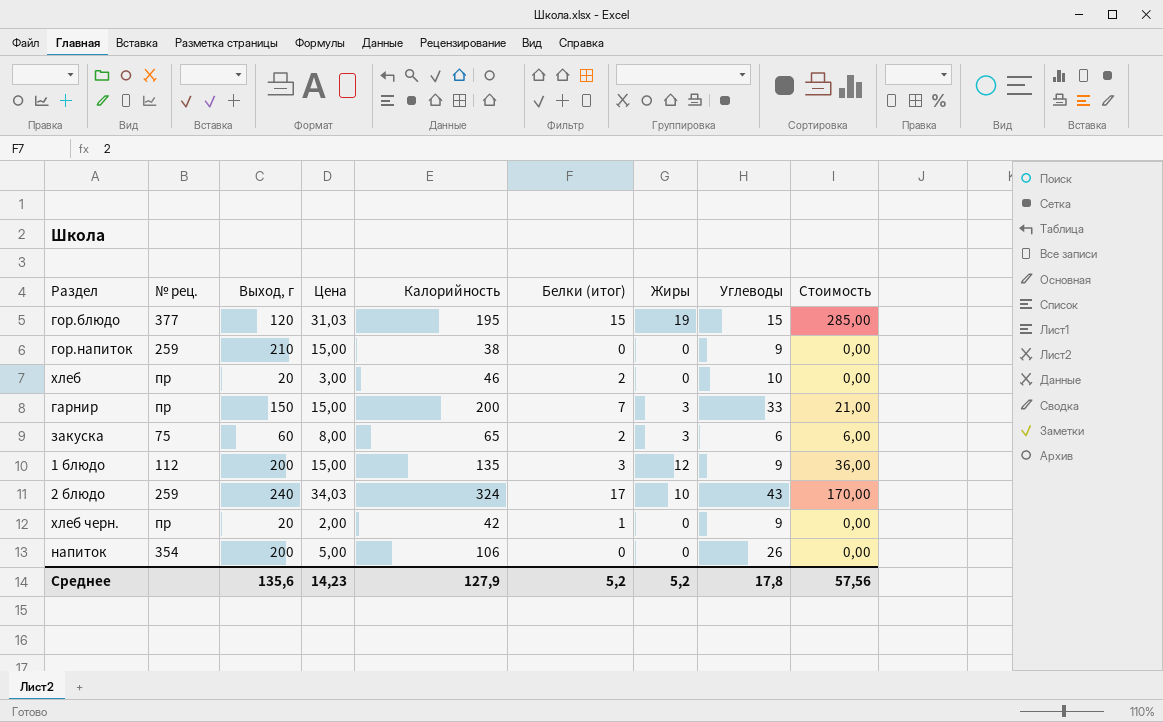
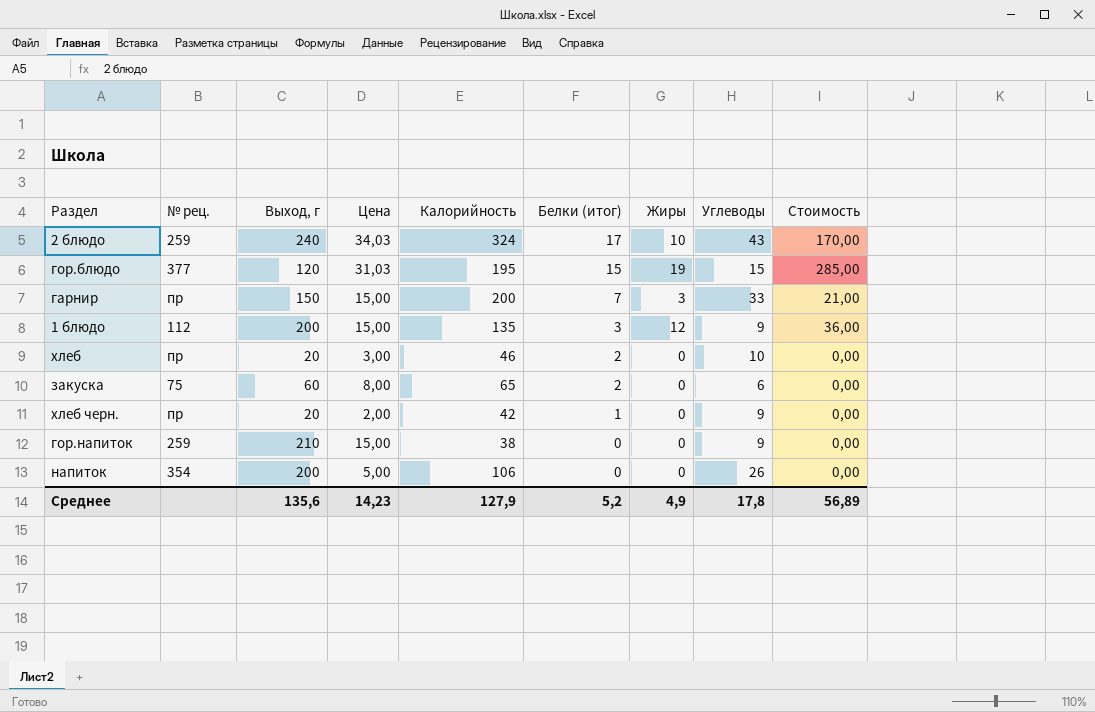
row order: none -> Белки (итог) descending
закуска | Жиры: 3 -> 0
закуска | Стоимость: 6,00 -> 0,00
Среднее | Жиры: 5,2 -> 4,9
Среднее | Стоимость: 57,56 -> 56,89

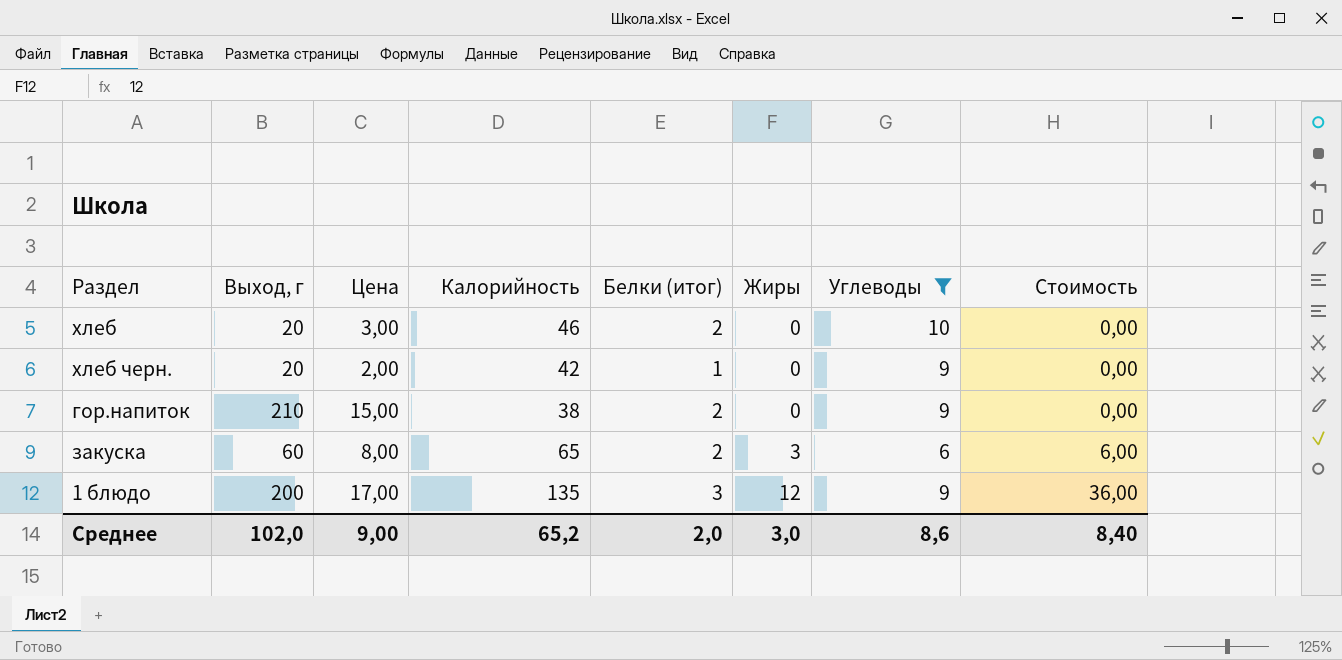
filter: none -> Углеводы <= 10
row order: Белки (итог) descending -> Жиры ascending
column № рец. | position: 2 -> none
гор.напиток | Белки (итог): 0 -> 2
закуска | Жиры: 0 -> 3
закуска | Стоимость: 0,00 -> 6,00
1 блюдо | Цена: 15,00 -> 17,00
Среднее | Выход, г: 135,6 -> 102,0
Среднее | Цена: 14,23 -> 9,00
Среднее | Калорийность: 127,9 -> 65,2
Среднее | Белки (итог): 5,2 -> 2,0
Среднее | Жиры: 4,9 -> 3,0
Среднее | Углеводы: 17,8 -> 8,6
Среднее | Стоимость: 56,89 -> 8,40

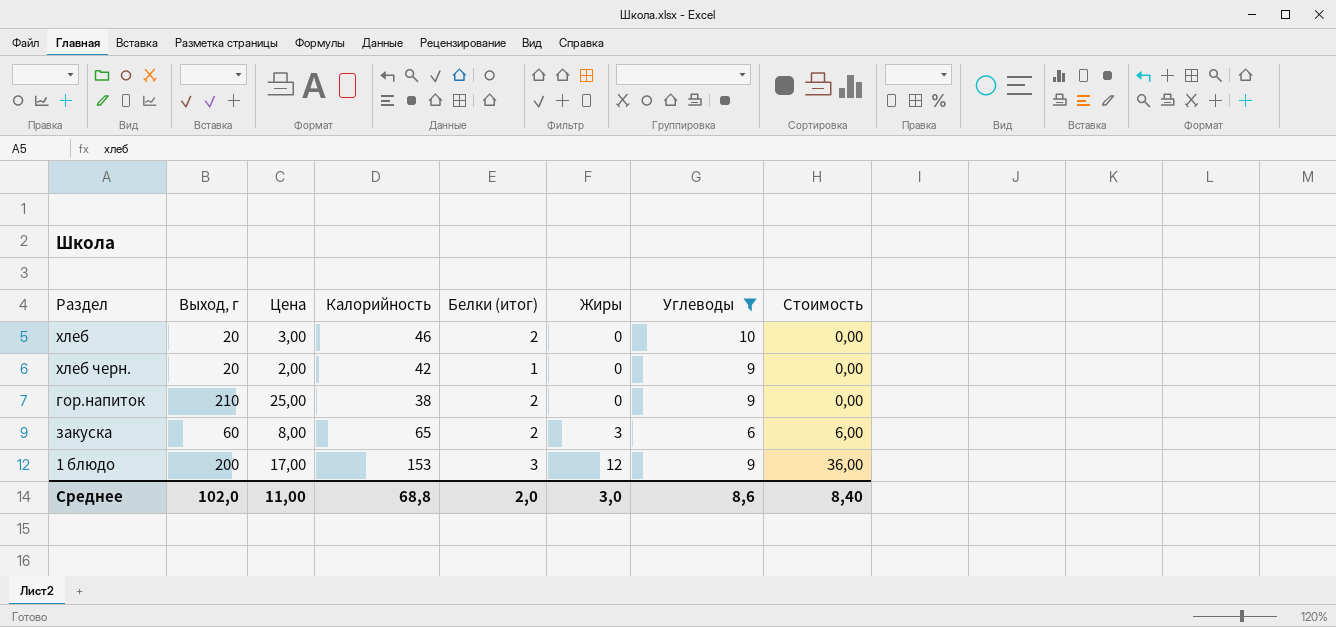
гор.напиток | Цена: 15,00 -> 25,00
1 блюдо | Калорийность: 135 -> 153
Среднее | Цена: 9,00 -> 11,00
Среднее | Калорийность: 65,2 -> 68,8

